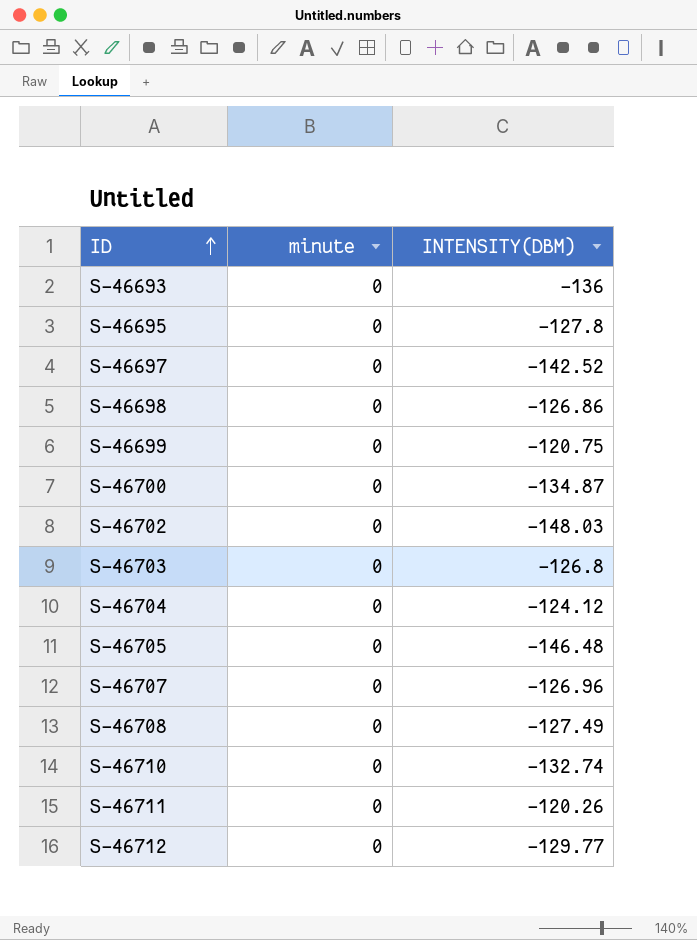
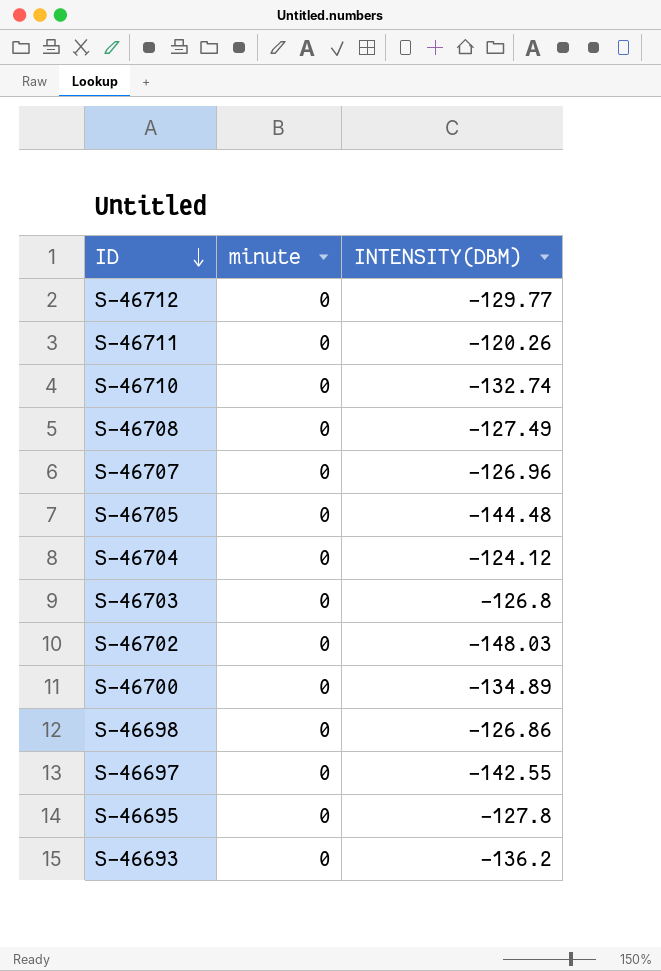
row order: ID ascending -> ID descending
row S-46699: 0 | -120.75 -> none
S-46705 | INTENSITY(DBM): -146.48 -> -144.48
S-46700 | INTENSITY(DBM): -134.87 -> -134.89
S-46697 | INTENSITY(DBM): -142.52 -> -142.55
S-46693 | INTENSITY(DBM): -136 -> -136.2

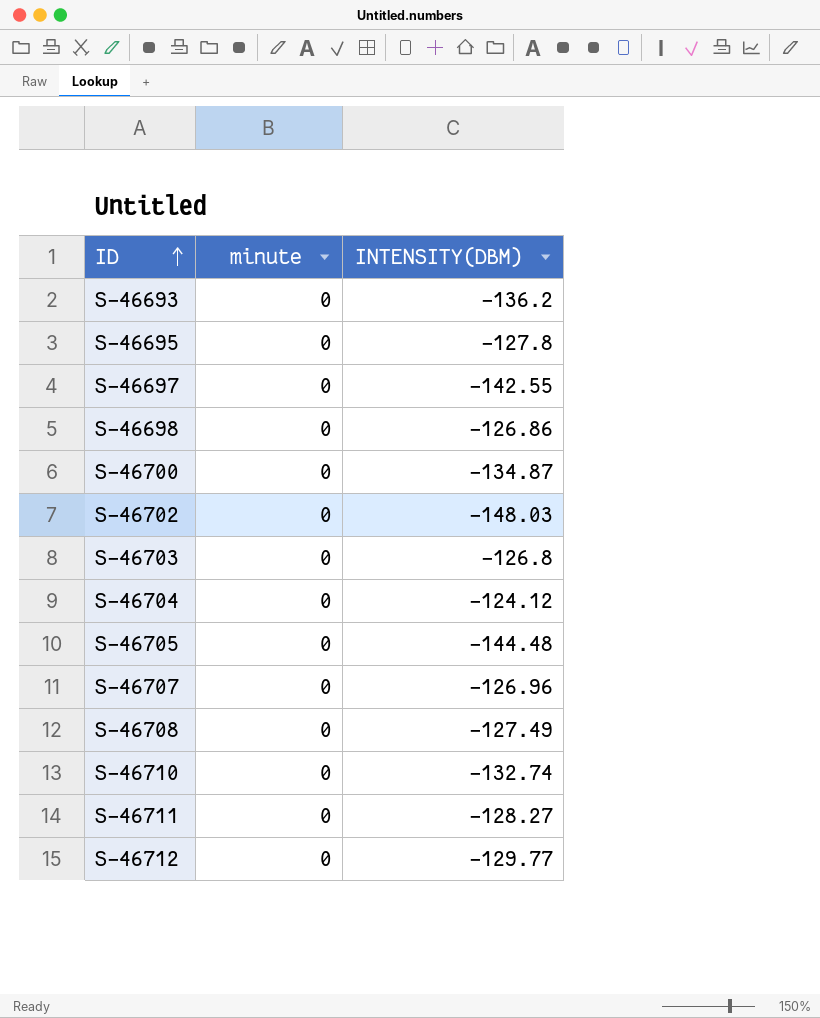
row order: ID descending -> ID ascending
S-46700 | INTENSITY(DBM): -134.89 -> -134.87
S-46711 | INTENSITY(DBM): -120.26 -> -128.27

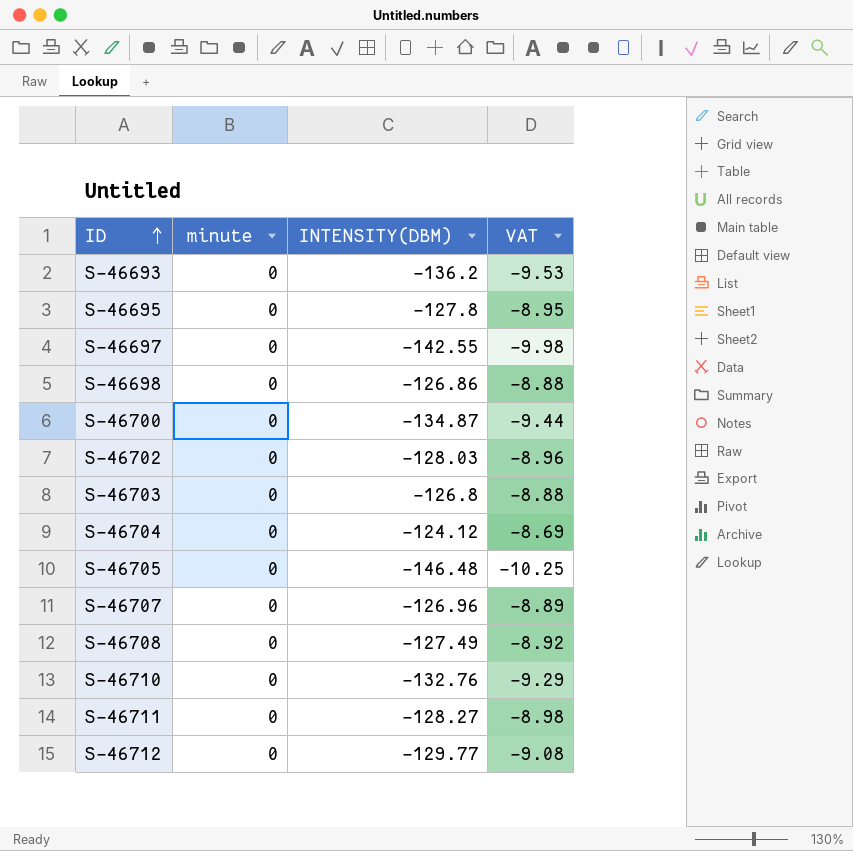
column VAT | formula: none -> [INTENSITY(DBM)] * 0.07
S-46702 | INTENSITY(DBM): -148.03 -> -128.03
S-46705 | INTENSITY(DBM): -144.48 -> -146.48
S-46710 | INTENSITY(DBM): -132.74 -> -132.76

